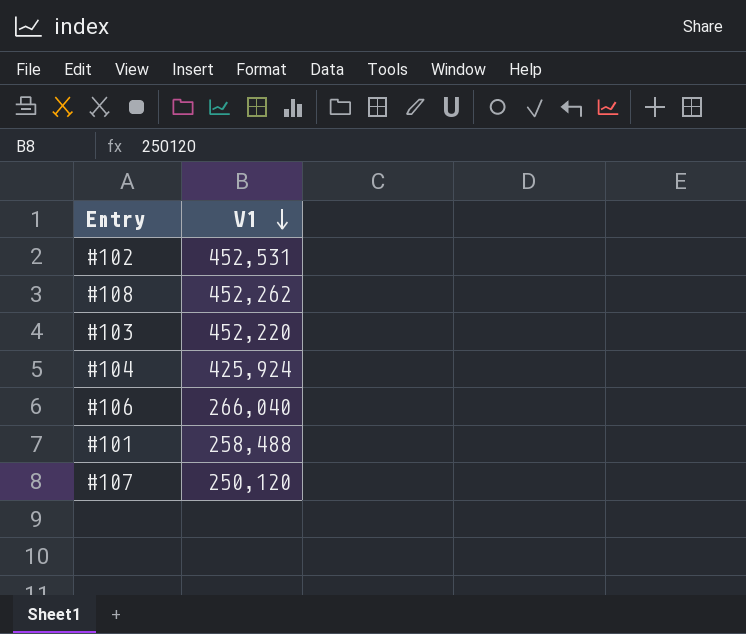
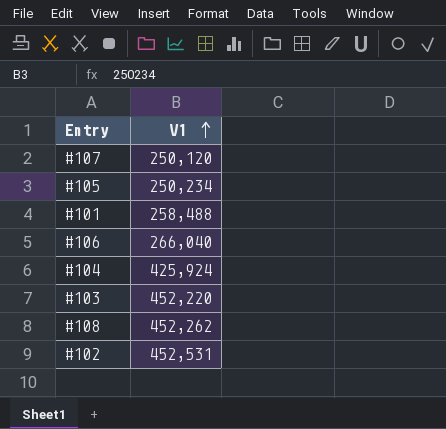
row order: V1 descending -> V1 ascending
row #105: none -> 250,234

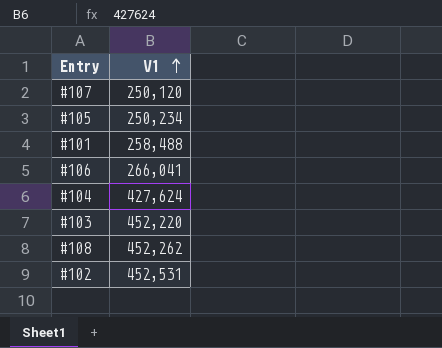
#106 | V1: 266,040 -> 266,041
#104 | V1: 425,924 -> 427,624

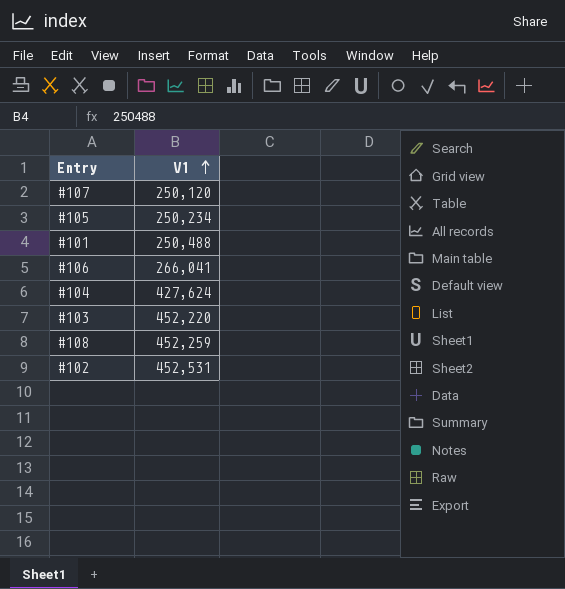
#101 | V1: 258,488 -> 250,488
#108 | V1: 452,262 -> 452,259

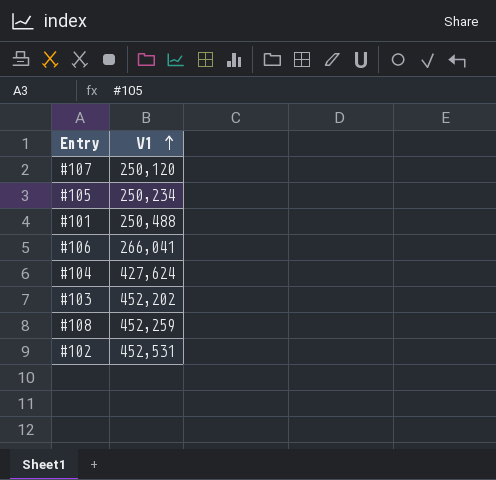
#103 | V1: 452,220 -> 452,202

